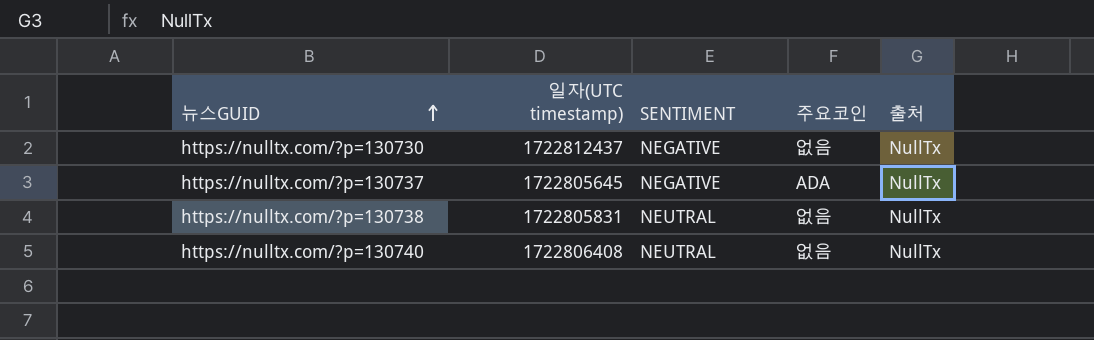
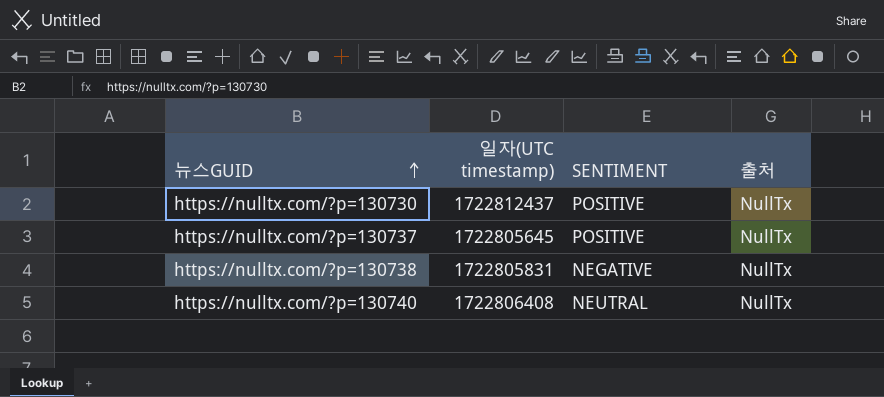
column 주요코인 | position: 4 -> none
https://nulltx.com/?p=130730 | SENTIMENT: NEGATIVE -> POSITIVE
https://nulltx.com/?p=130737 | SENTIMENT: NEGATIVE -> POSITIVE
https://nulltx.com/?p=130738 | SENTIMENT: NEUTRAL -> NEGATIVE

